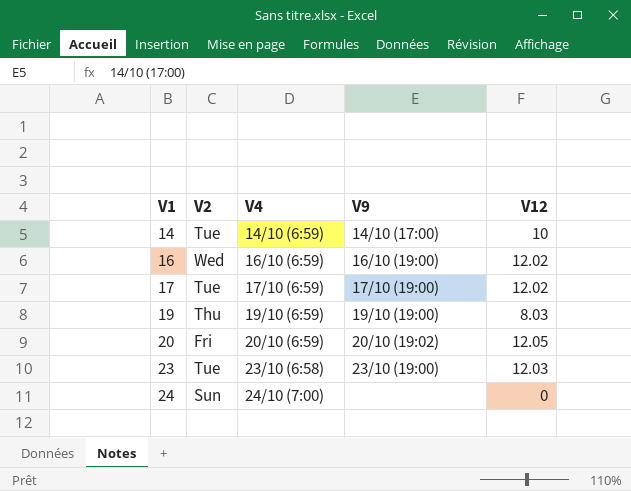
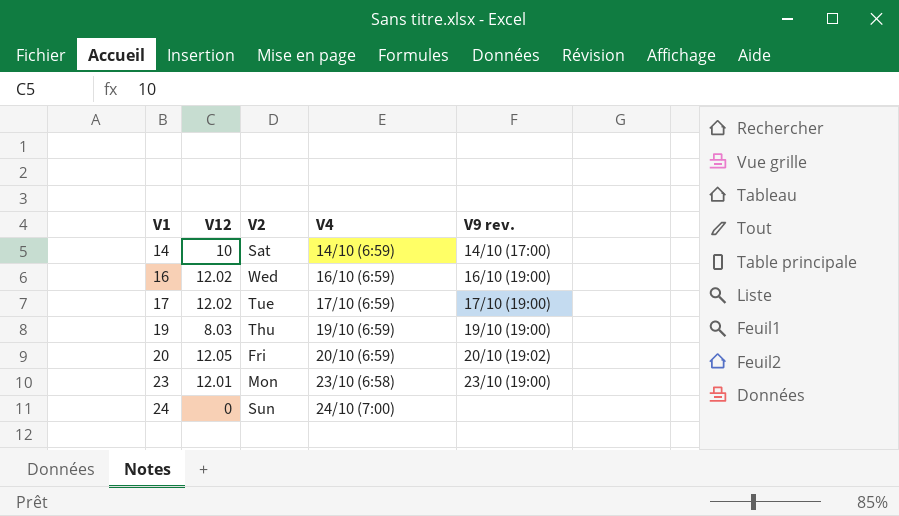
column V12 | position: 5 -> 2
column name: V9 -> V9 rev.
14 | V2: Tue -> Sat
23 | V12: 12.03 -> 12.01
23 | V2: Tue -> Mon

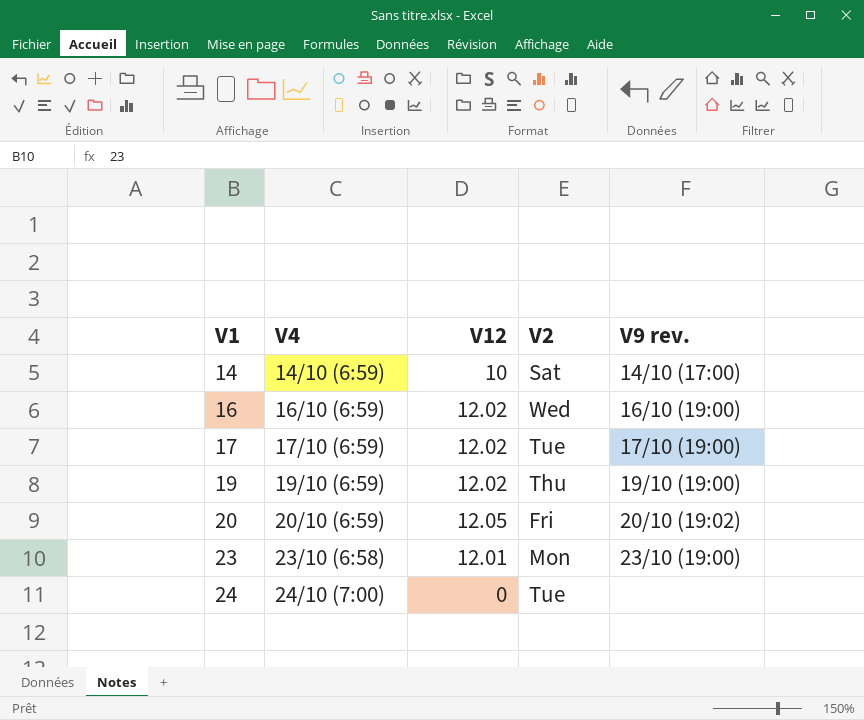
column V4 | position: 4 -> 2
19 | V12: 8.03 -> 12.02
24 | V2: Sun -> Tue

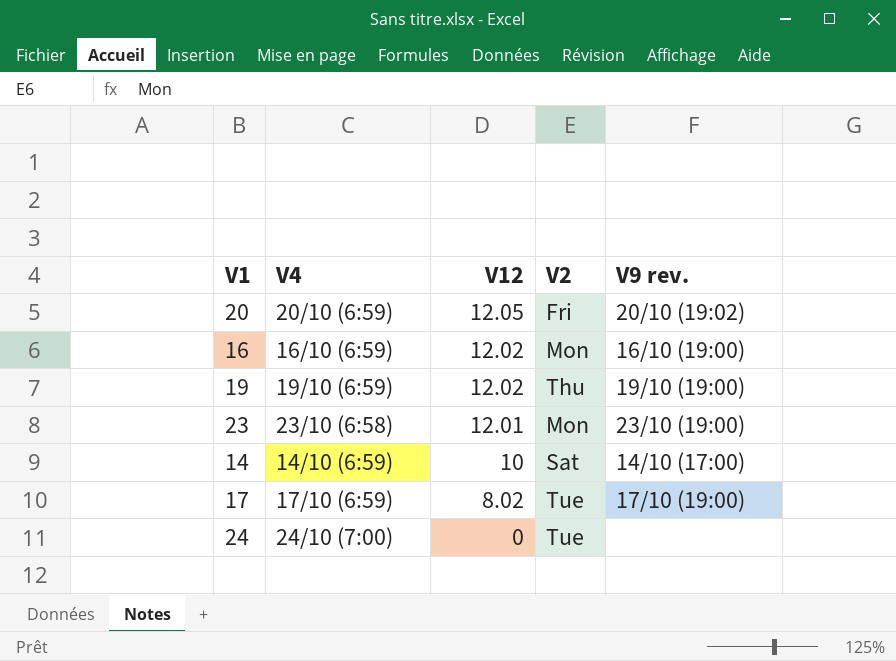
row order: V1 ascending -> V12 descending
16 | V2: Wed -> Mon
17 | V12: 12.02 -> 8.02

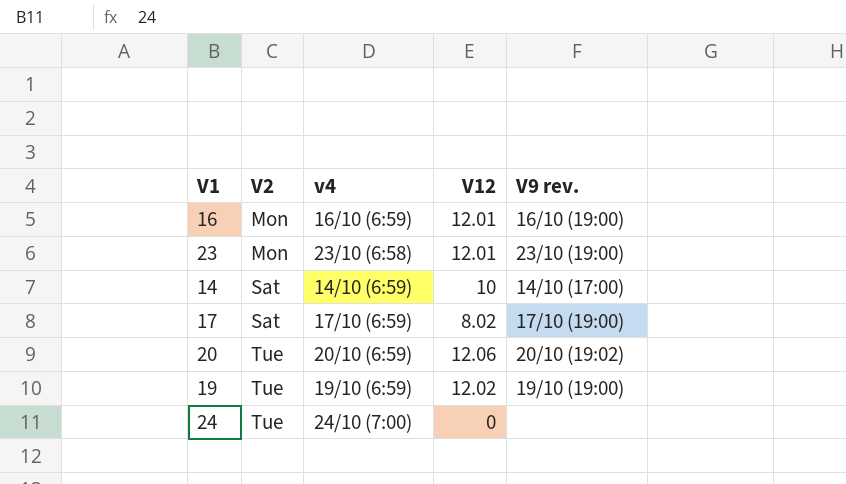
row order: V12 descending -> V2 ascending
column V2 | position: 4 -> 2
column name: V4 -> v4
16 | V12: 12.02 -> 12.01
17 | V2: Tue -> Sat
20 | V2: Fri -> Tue
20 | V12: 12.05 -> 12.06
19 | V2: Thu -> Tue

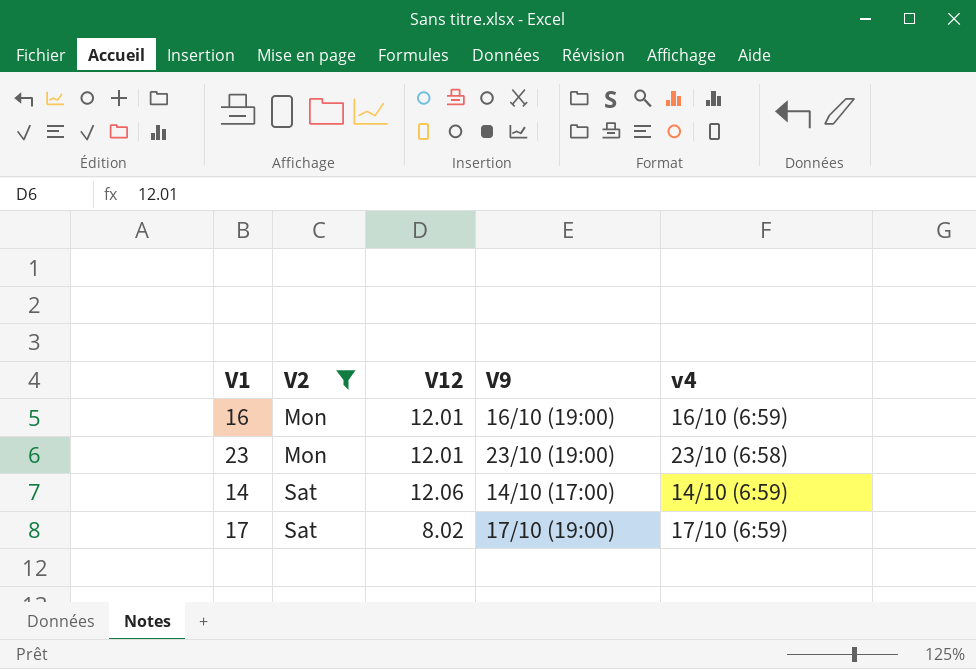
filter: none -> V2 != Tue
column name: V9 rev. -> V9
column v4 | position: 3 -> 5
14 | V12: 10 -> 12.06

